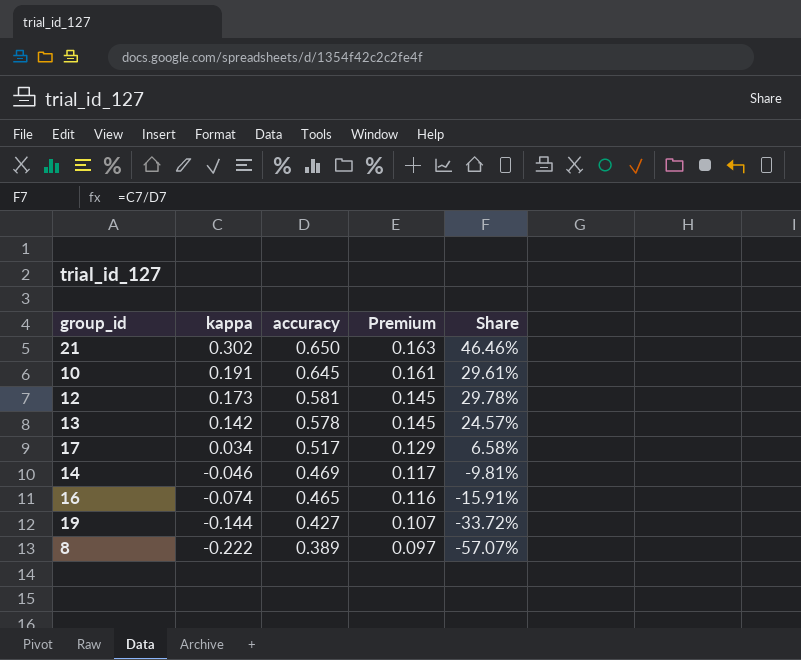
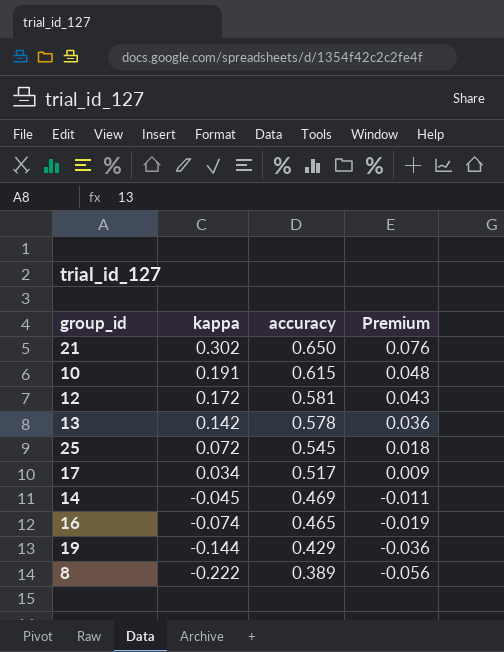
column Share | formula: [kappa] / [accuracy] -> none
column Premium | formula: [accuracy] * 0.25 -> [kappa] * 0.25
10 | accuracy: 0.645 -> 0.615
12 | kappa: 0.173 -> 0.172
row 25: none -> 0.072 | 0.545 | 0.018
14 | kappa: -0.046 -> -0.045
19 | accuracy: 0.427 -> 0.429

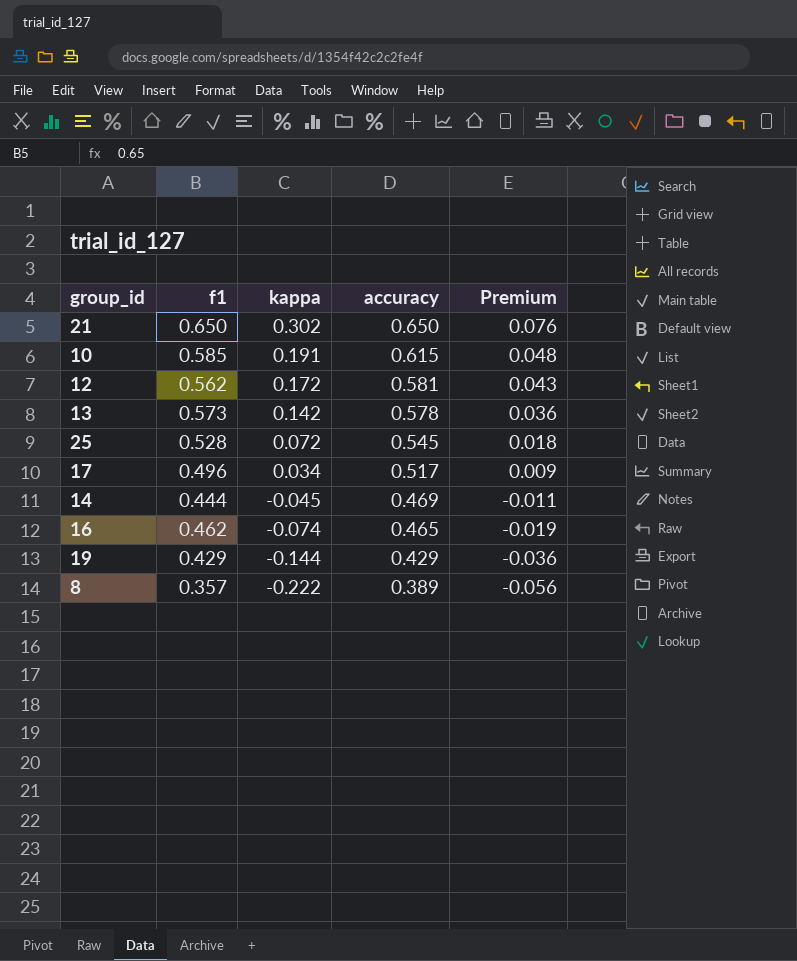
column f1 | position: none -> 2

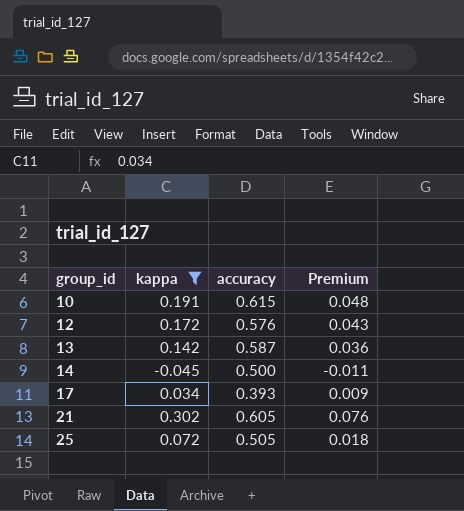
filter: none -> kappa >= -0.045
row order: kappa descending -> group_id ascending
column f1 | position: 2 -> none
12 | accuracy: 0.581 -> 0.576
13 | accuracy: 0.578 -> 0.587
14 | accuracy: 0.469 -> 0.500
17 | accuracy: 0.517 -> 0.393
21 | accuracy: 0.650 -> 0.605
25 | accuracy: 0.545 -> 0.505

